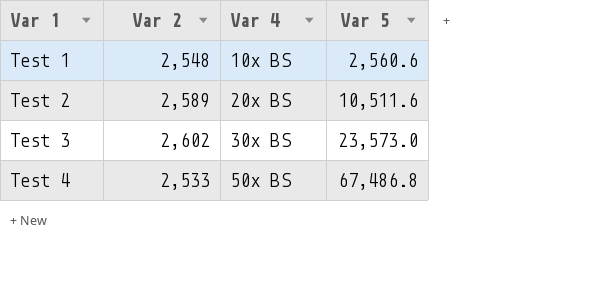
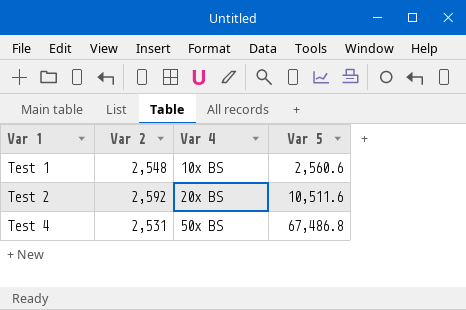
row Test 3: 2,602 | 30x BS | 23,573.0 -> none
Test 2 | Var 2: 2,589 -> 2,592
Test 4 | Var 2: 2,533 -> 2,531

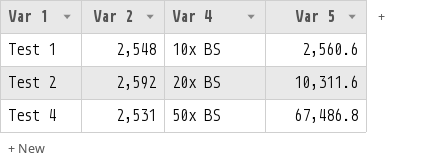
Test 2 | Var 5: 10,511.6 -> 10,311.6

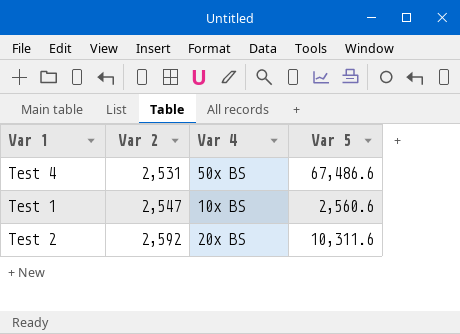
row order: Var 1 ascending -> Var 2 ascending
Test 4 | Var 5: 67,486.8 -> 67,486.6
Test 1 | Var 2: 2,548 -> 2,547

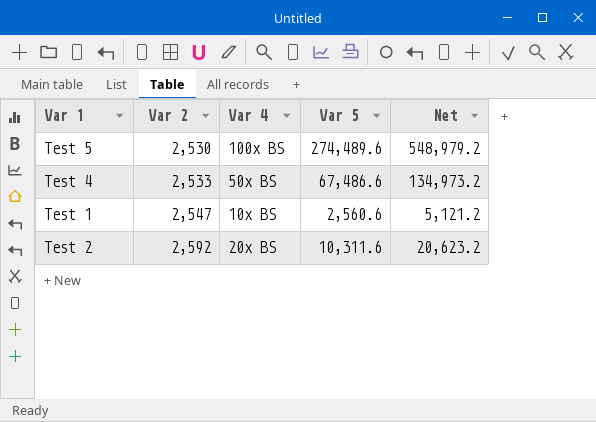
column Net | formula: none -> [Var 5] * 2
row Test 5: none -> 2,530 | 100x BS | 274,489.6 | 548,979.2
Test 4 | Var 2: 2,531 -> 2,533

